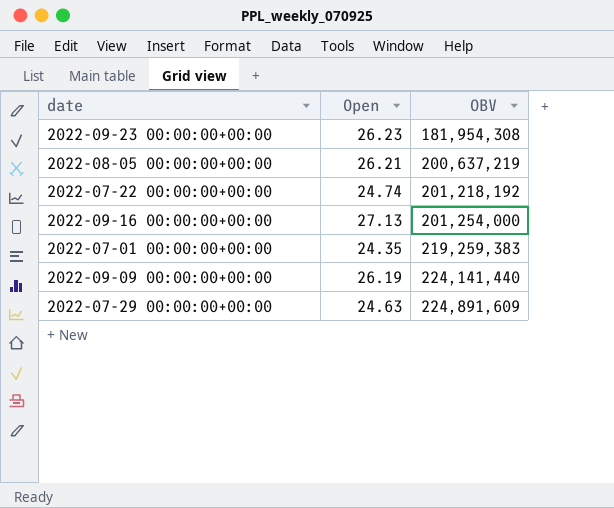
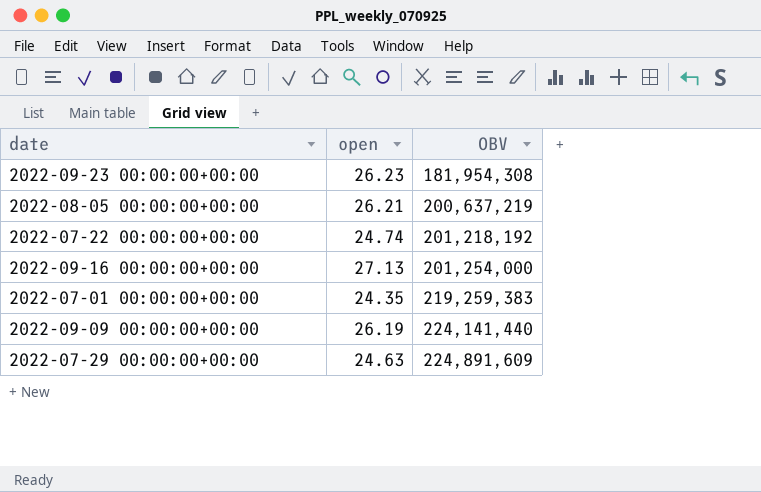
column name: Open -> open

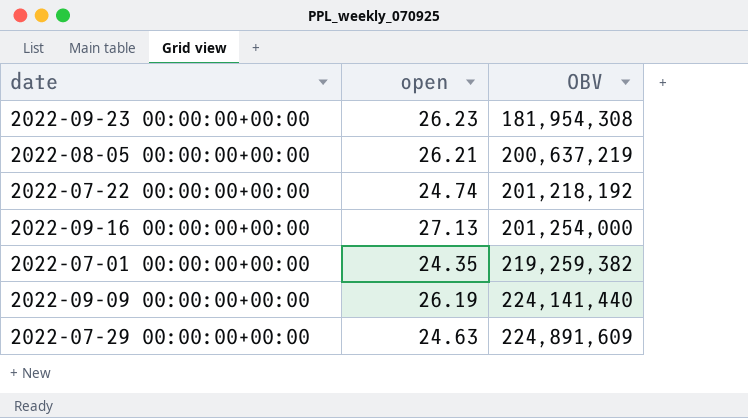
2022-07-01 00:00:00+00:00 | OBV: 219,259,383 -> 219,259,382

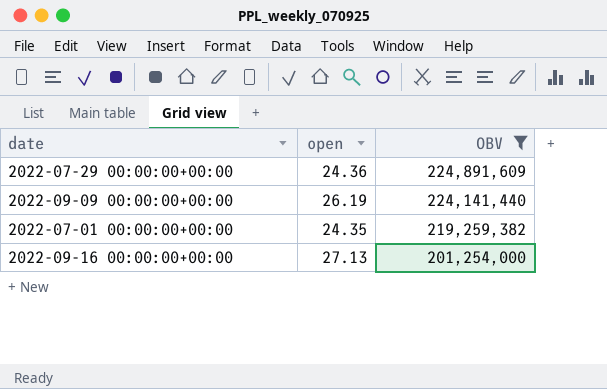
filter: none -> OBV >= 201,254,000
row order: OBV ascending -> OBV descending
2022-07-29 00:00:00+00:00 | open: 24.63 -> 24.36

